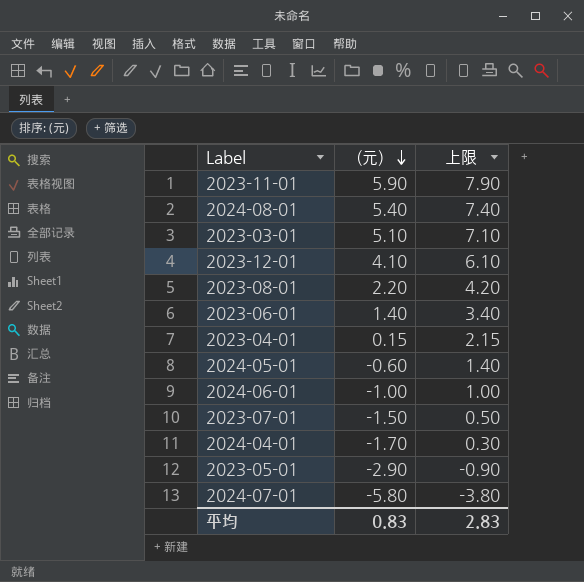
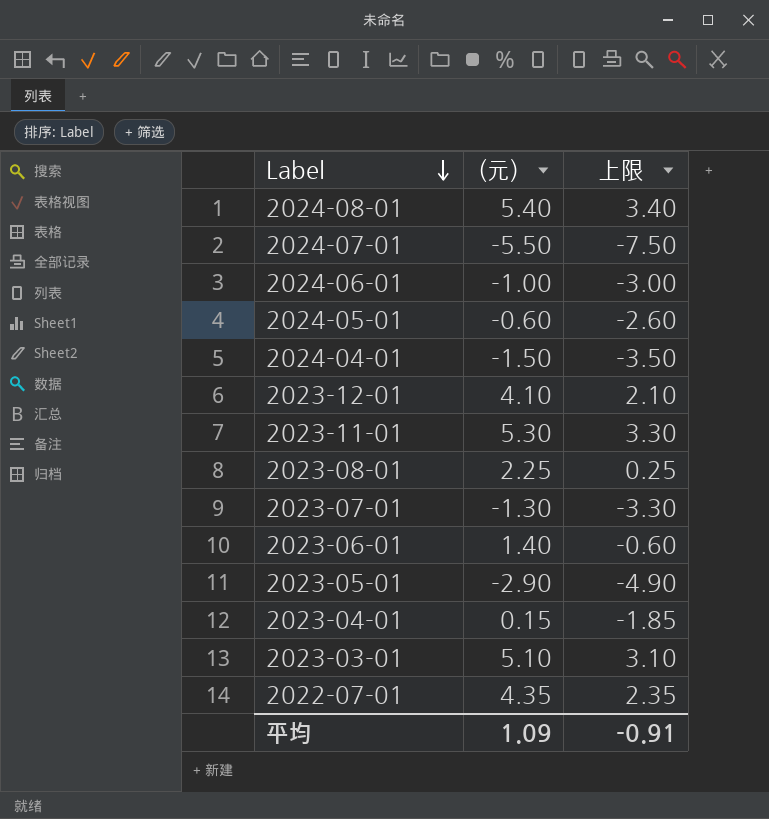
row order: (元) descending -> Label descending
column 上限 | formula: [(元)] + 2 -> [(元)] - 2
2024-07-01 | (元): -5.80 -> -5.50
2024-04-01 | (元): -1.70 -> -1.50
2023-11-01 | (元): 5.90 -> 5.30
2023-08-01 | (元): 2.20 -> 2.25
2023-07-01 | (元): -1.50 -> -1.30
row 2022-07-01: none -> 4.35 | 2.35
平均 | (元): 0.83 -> 1.09
平均 | 上限: 2.83 -> -0.91

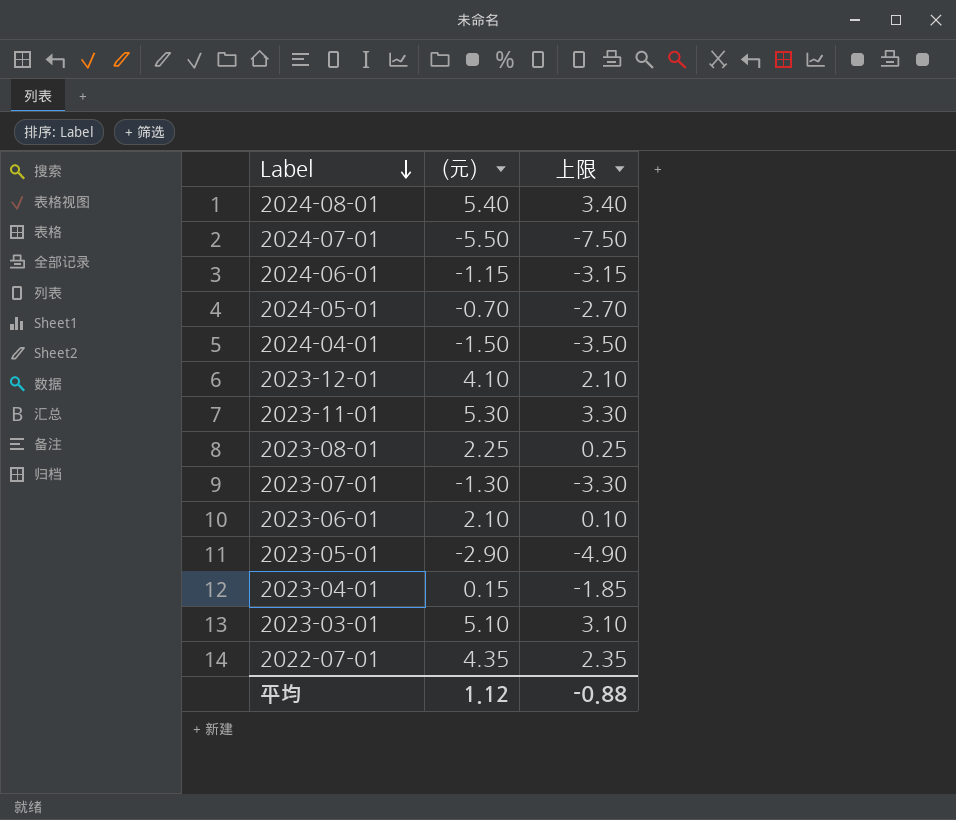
2024-06-01 | (元): -1.00 -> -1.15
2024-06-01 | 上限: -3.00 -> -3.15
2024-05-01 | (元): -0.60 -> -0.70
2024-05-01 | 上限: -2.60 -> -2.70
2023-06-01 | (元): 1.40 -> 2.10
2023-06-01 | 上限: -0.60 -> 0.10
平均 | (元): 1.09 -> 1.12
平均 | 上限: -0.91 -> -0.88

